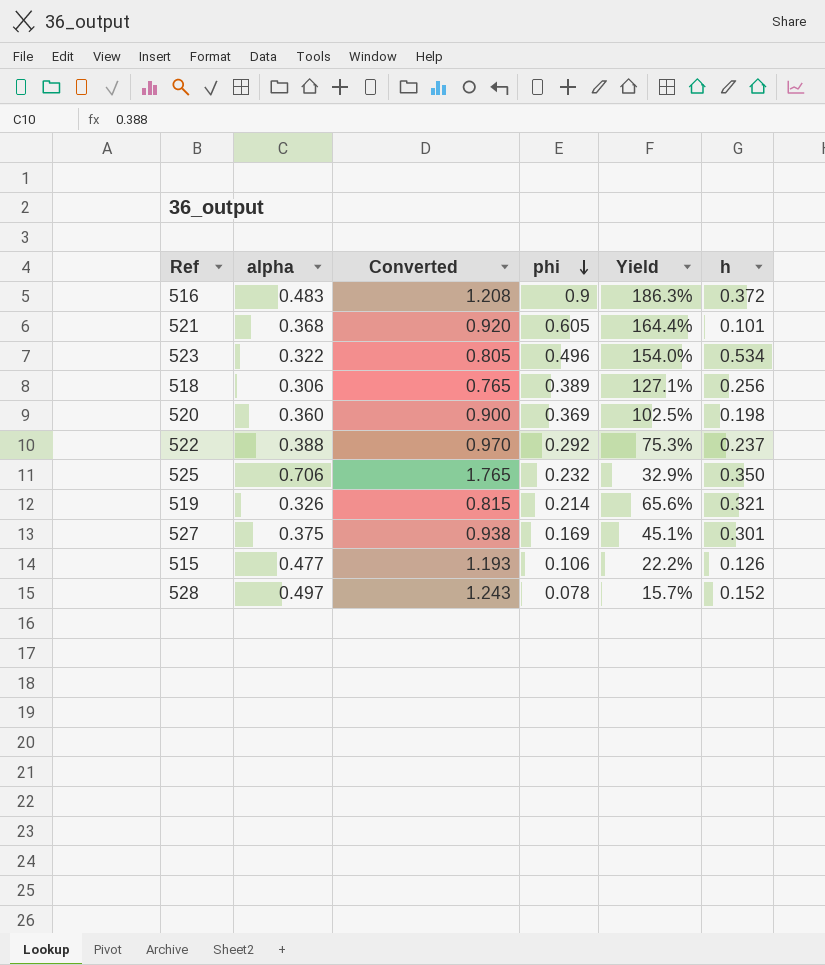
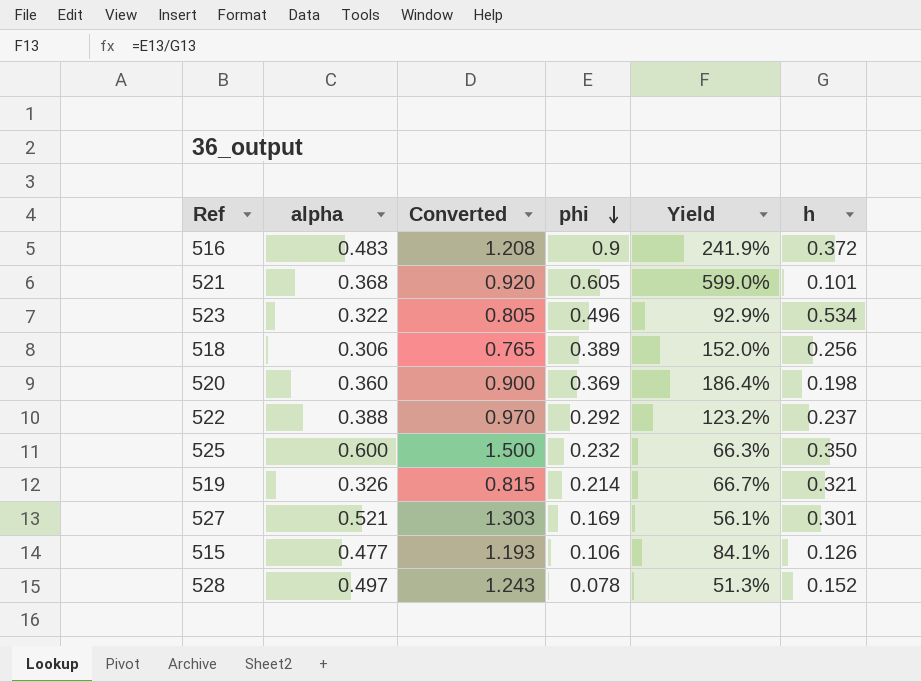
column Yield | formula: [phi] / [alpha] -> [phi] / [h]
525 | alpha: 0.706 -> 0.600
525 | Converted: 1.765 -> 1.500
527 | alpha: 0.375 -> 0.521
527 | Converted: 0.938 -> 1.303

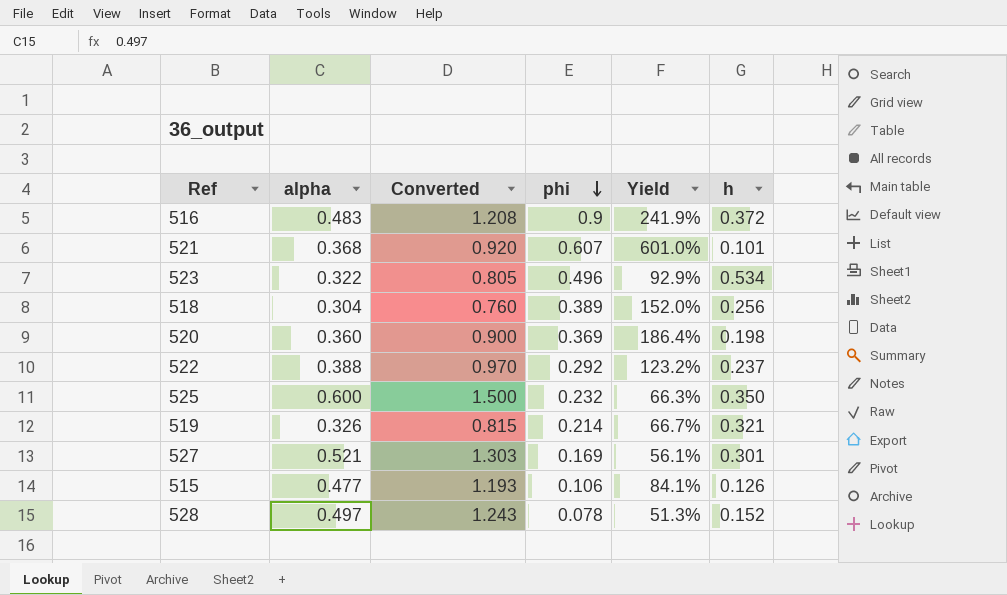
521 | phi: 0.605 -> 0.607
521 | Yield: 599.0% -> 601.0%
518 | alpha: 0.306 -> 0.304
518 | Converted: 0.765 -> 0.760

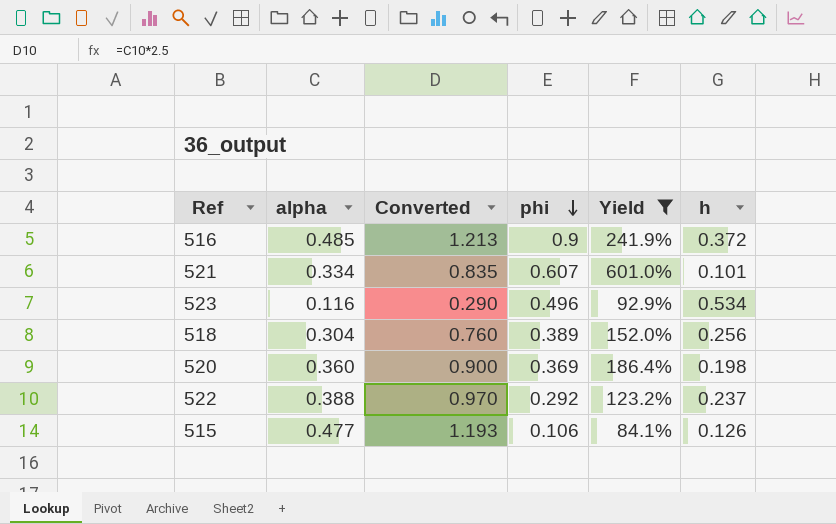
filter: none -> Yield >= 84.1%
516 | alpha: 0.483 -> 0.485
516 | Converted: 1.208 -> 1.213
521 | alpha: 0.368 -> 0.334
521 | Converted: 0.920 -> 0.835
523 | alpha: 0.322 -> 0.116
523 | Converted: 0.805 -> 0.290

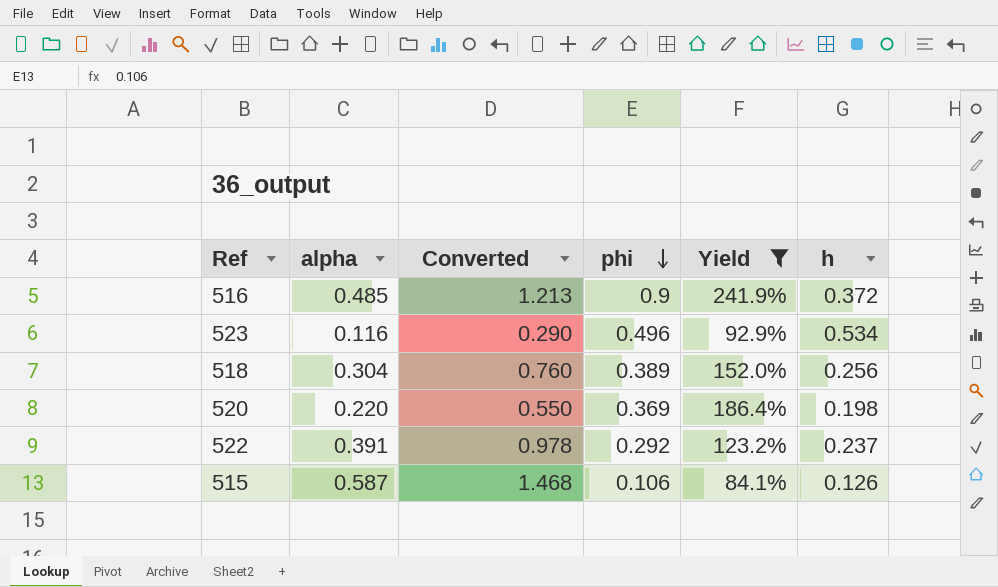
row 521: 0.334 | 0.835 | 0.607 | 601.0% | 0.101 -> none
520 | alpha: 0.360 -> 0.220
520 | Converted: 0.900 -> 0.550
522 | alpha: 0.388 -> 0.391
522 | Converted: 0.970 -> 0.978
515 | alpha: 0.477 -> 0.587
515 | Converted: 1.193 -> 1.468

